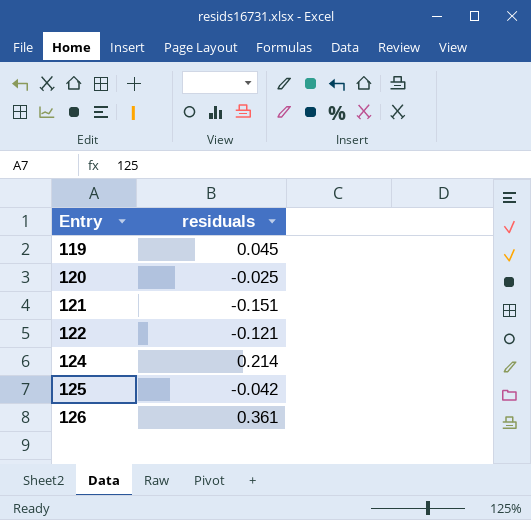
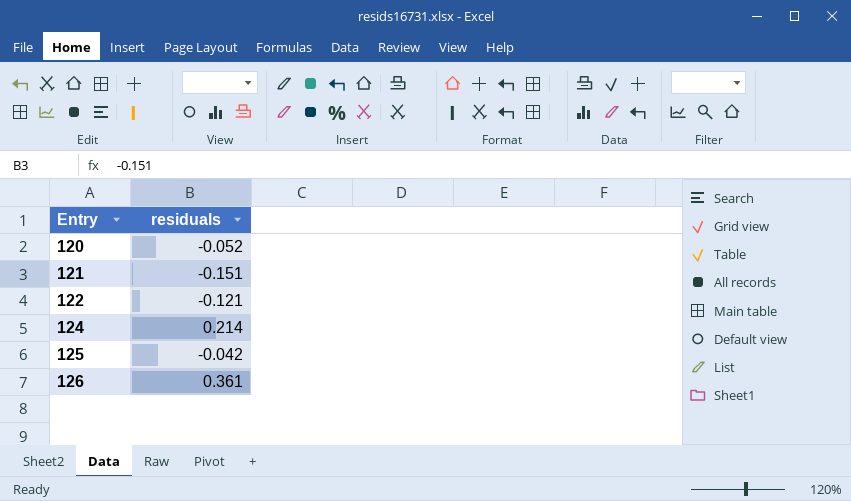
row 119: 0.045 -> none
120 | residuals: -0.025 -> -0.052

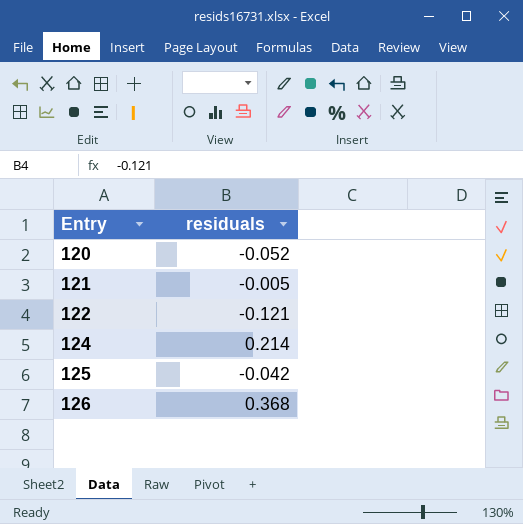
121 | residuals: -0.151 -> -0.005
126 | residuals: 0.361 -> 0.368

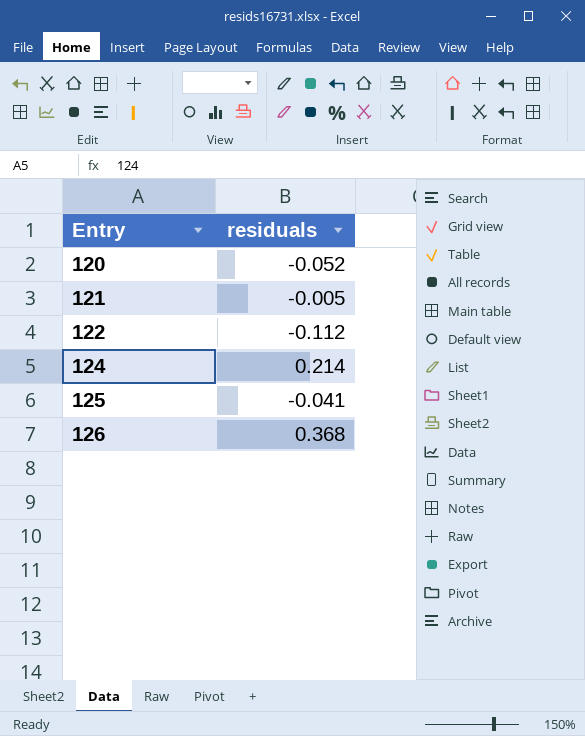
122 | residuals: -0.121 -> -0.112
125 | residuals: -0.042 -> -0.041

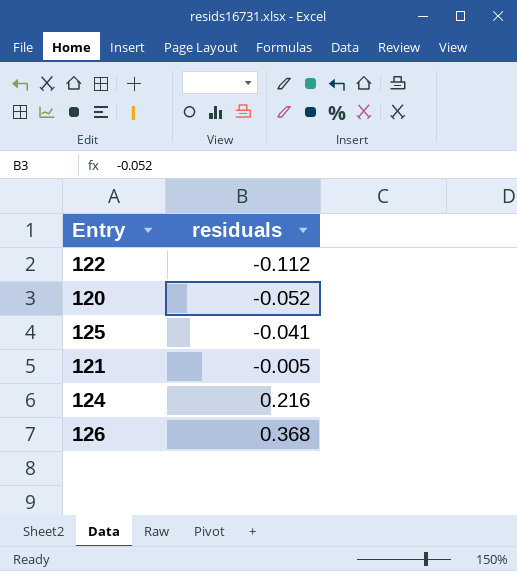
row order: Entry ascending -> residuals ascending
124 | residuals: 0.214 -> 0.216

